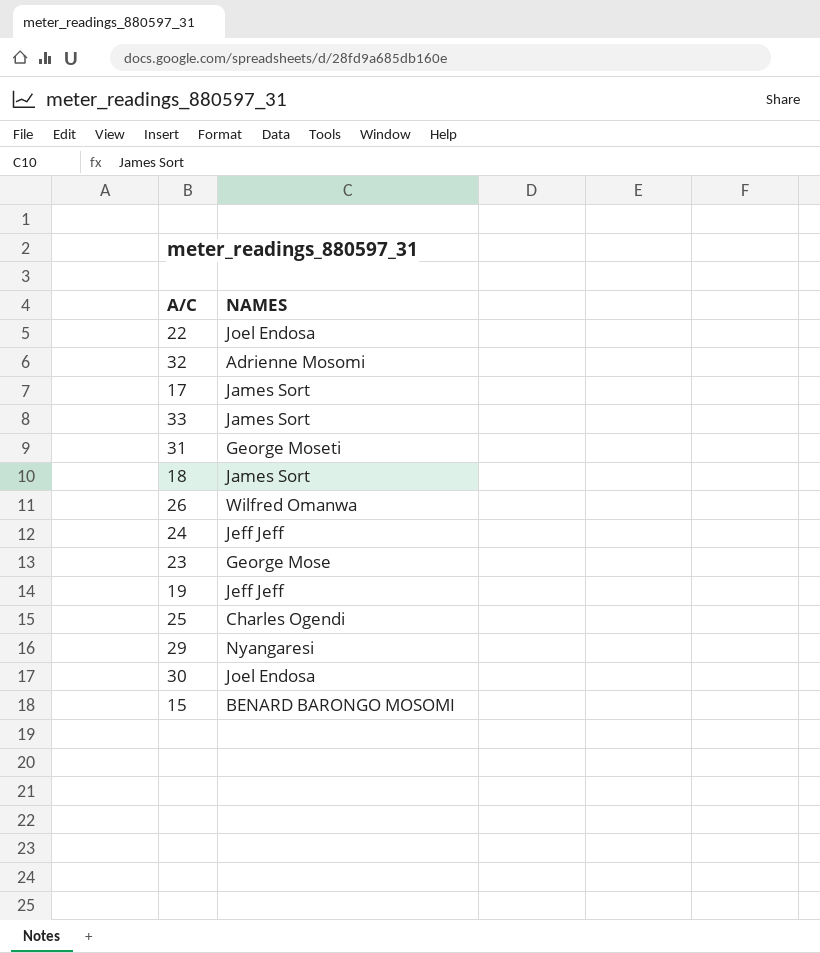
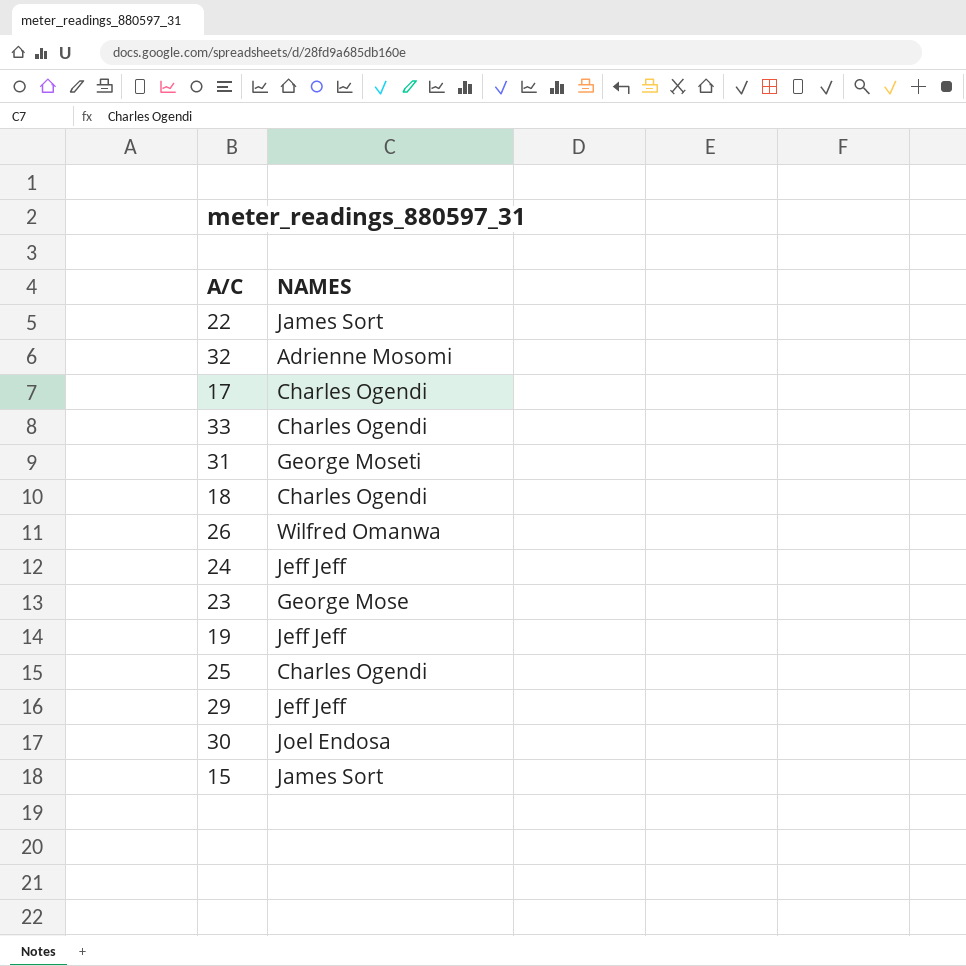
22 | NAMES: Joel Endosa -> James Sort
17 | NAMES: James Sort -> Charles Ogendi
33 | NAMES: James Sort -> Charles Ogendi
18 | NAMES: James Sort -> Charles Ogendi
29 | NAMES: Nyangaresi -> Jeff Jeff
15 | NAMES: BENARD BARONGO MOSOMI -> James Sort

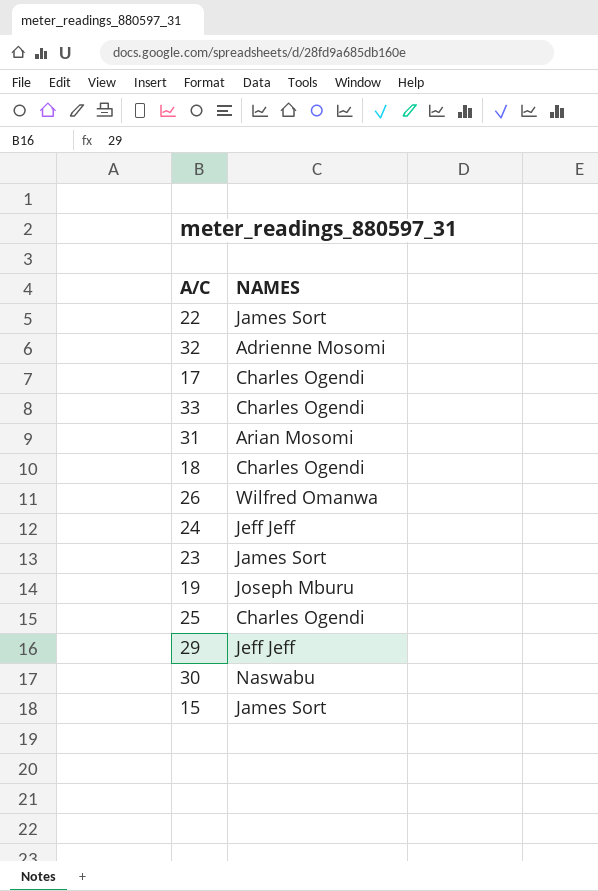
31 | NAMES: George Moseti -> Arian Mosomi
23 | NAMES: George Mose -> James Sort
19 | NAMES: Jeff Jeff -> Joseph Mburu
30 | NAMES: Joel Endosa -> Naswabu

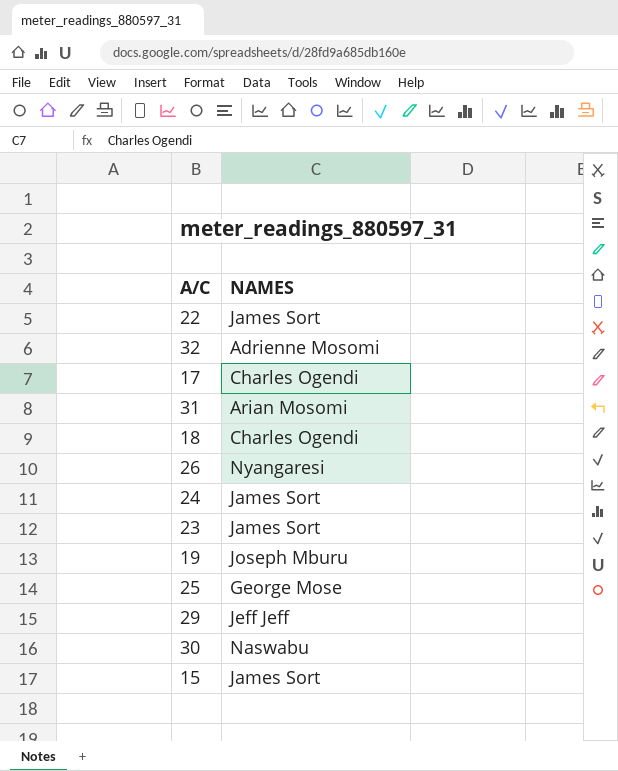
row 33: Charles Ogendi -> none
26 | NAMES: Wilfred Omanwa -> Nyangaresi
24 | NAMES: Jeff Jeff -> James Sort
25 | NAMES: Charles Ogendi -> George Mose

